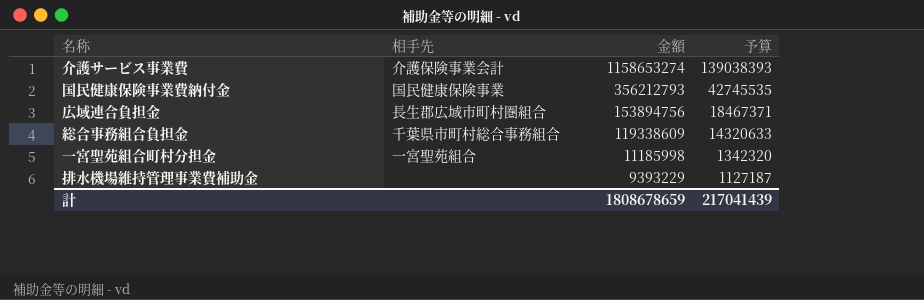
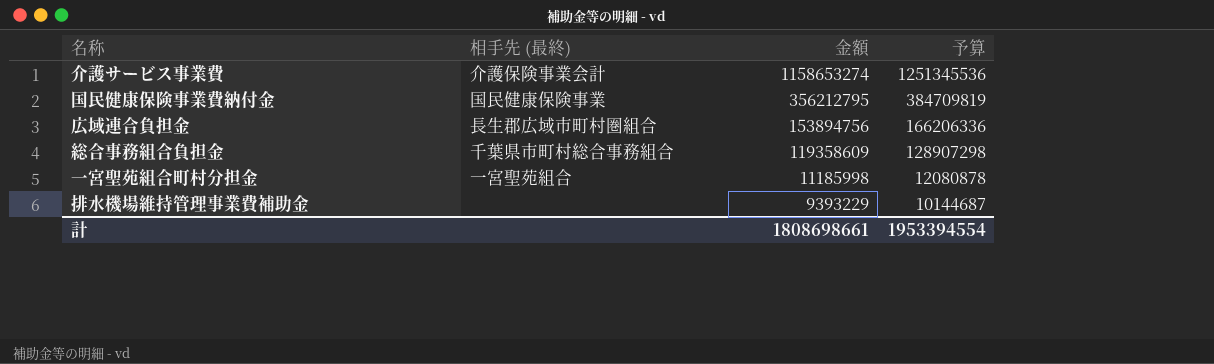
column name: 相手先 -> 相手先 (最終)
column 予算 | formula: [金額] * 0.12 -> [金額] * 1.08
国民健康保険事業費納付金 | 金額: 356212793 -> 356212795
総合事務組合負担金 | 金額: 119338609 -> 119358609
計 | 金額: 1808678659 -> 1808698661
計 | 予算: 217041439 -> 1953394554

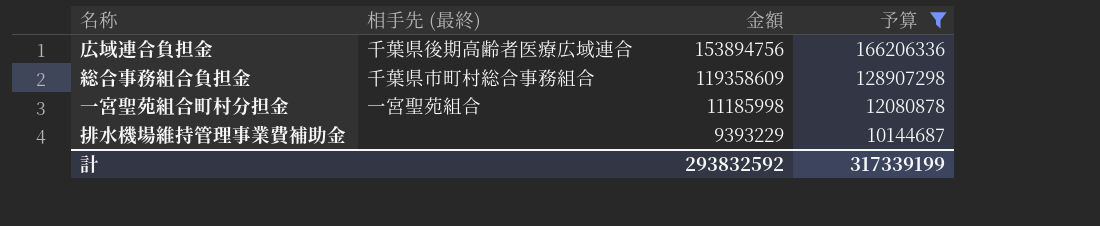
filter: none -> 予算 <= 166206336
広域連合負担金 | 相手先 (最終): 長生郡広域市町村圏組合 -> 千葉県後期高齢者医療広域連合
計 | 金額: 1808698661 -> 293832592
計 | 予算: 1953394554 -> 317339199

